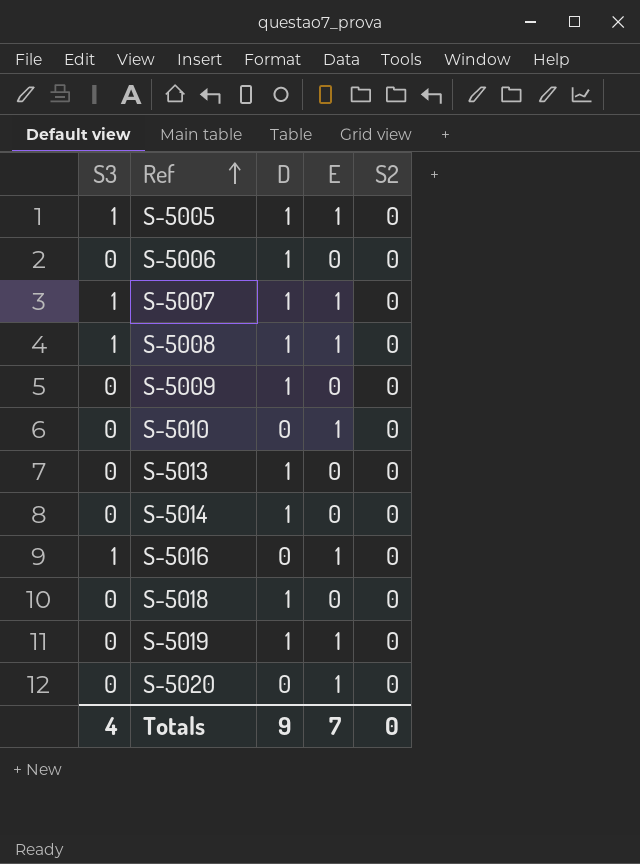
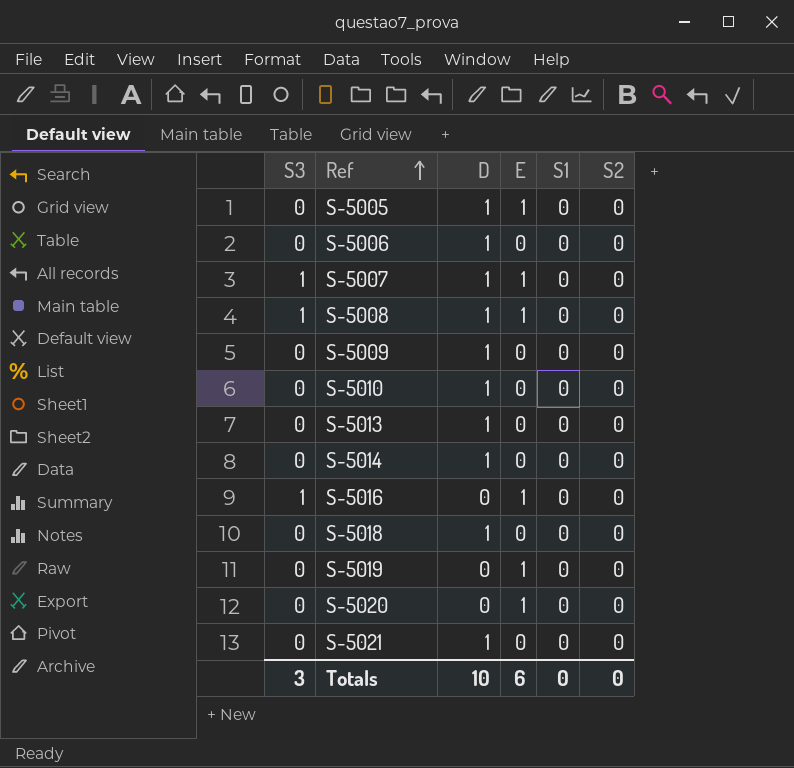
column S1 | position: none -> 5
S-5005 | S3: 1 -> 0
S-5010 | D: 0 -> 1
S-5010 | E: 1 -> 0
S-5019 | D: 1 -> 0
row S-5021: none -> 0 | 1 | 0 | 0 | 0
Totals | S3: 4 -> 3
Totals | D: 9 -> 10
Totals | E: 7 -> 6

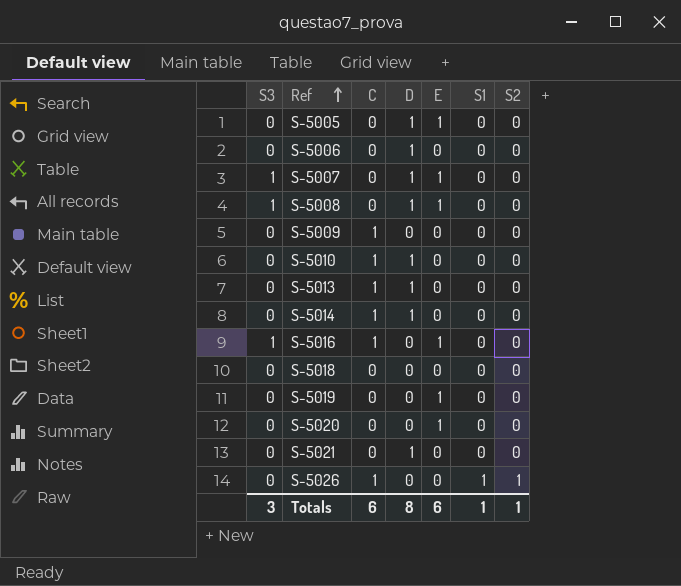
column C | position: none -> 3
S-5009 | D: 1 -> 0
S-5018 | D: 1 -> 0
row S-5026: none -> 0 | 1 | 0 | 0 | 1 | 1
Totals | D: 10 -> 8
Totals | S1: 0 -> 1
Totals | S2: 0 -> 1

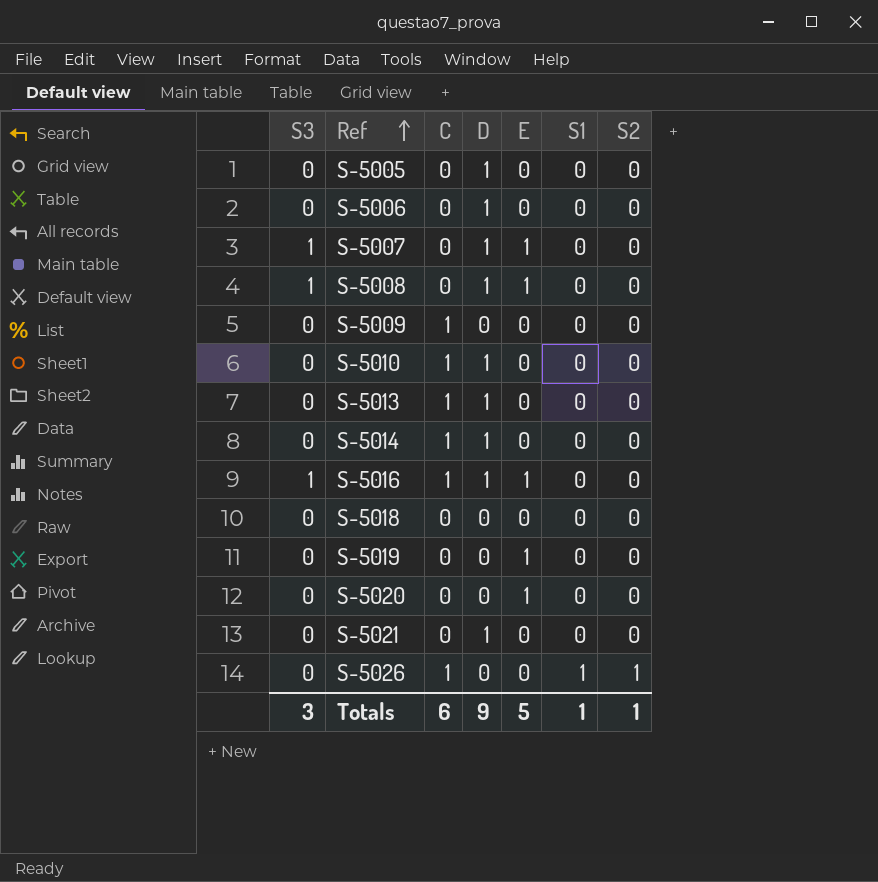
S-5005 | E: 1 -> 0
S-5016 | D: 0 -> 1
Totals | D: 8 -> 9
Totals | E: 6 -> 5

